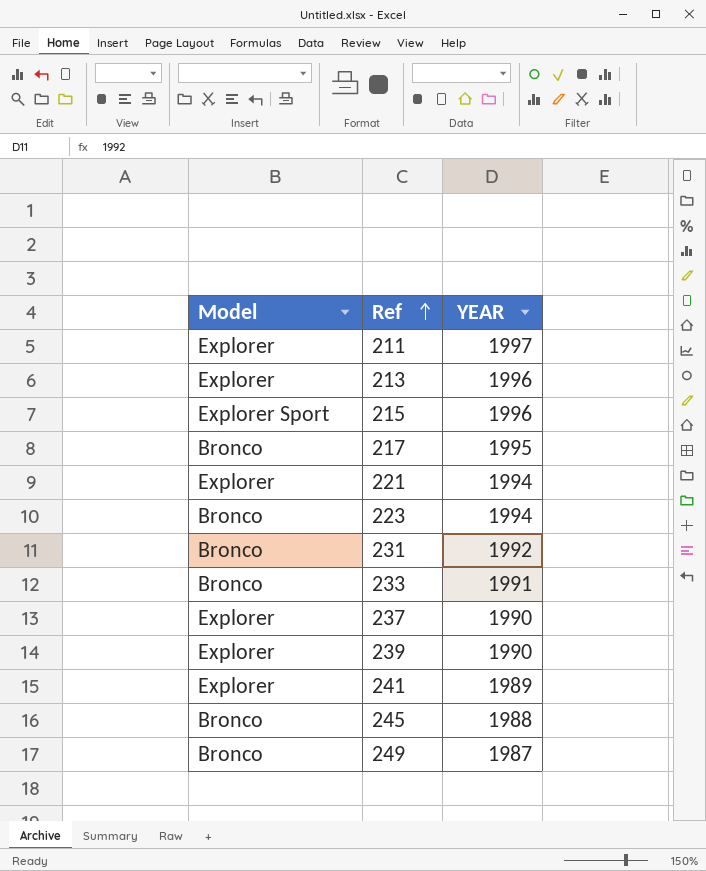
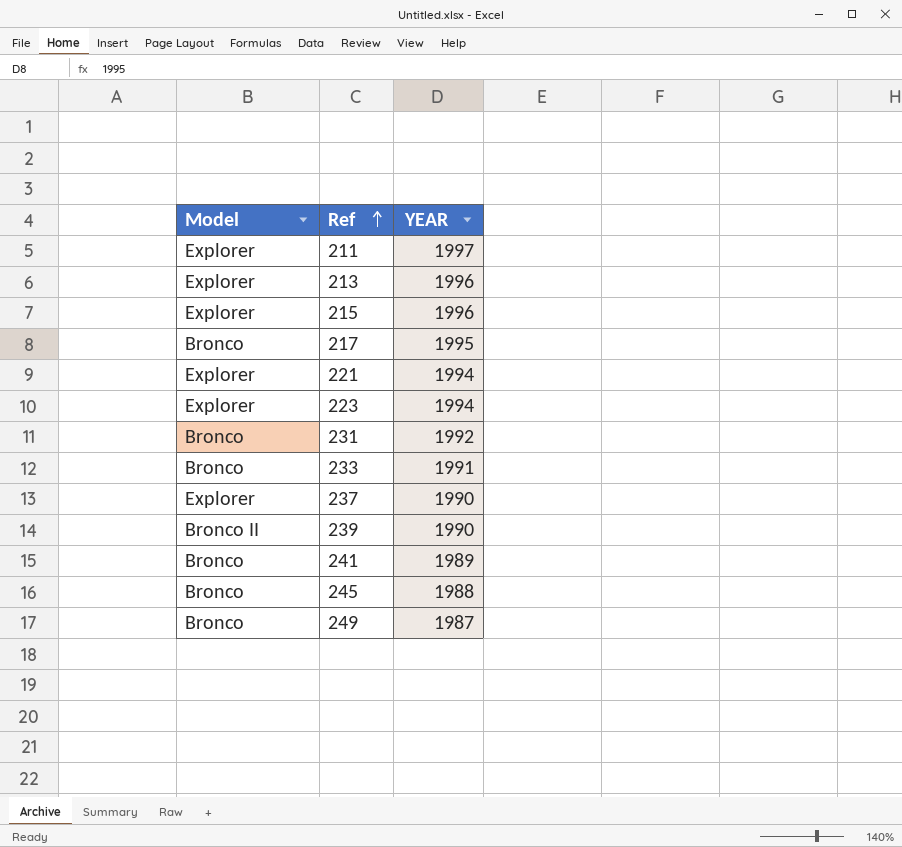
215 | Model: Explorer Sport -> Explorer
223 | Model: Bronco -> Explorer
239 | Model: Explorer -> Bronco II
241 | Model: Explorer -> Bronco

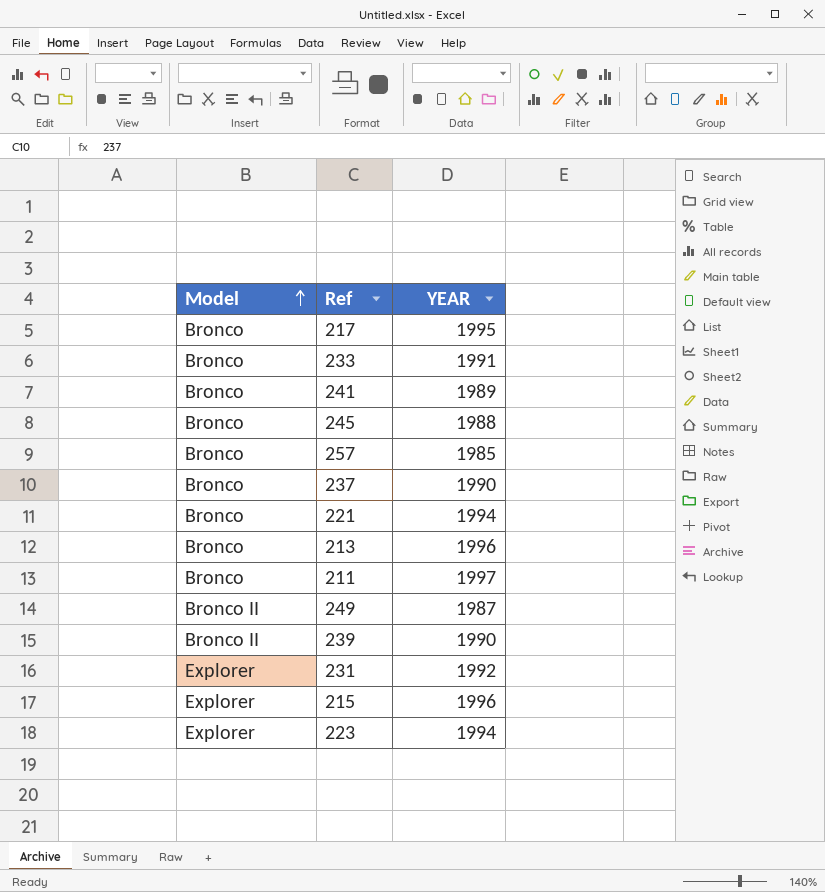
row order: Ref ascending -> Model ascending
row 257: none -> Bronco | 1985
237 | Model: Explorer -> Bronco
221 | Model: Explorer -> Bronco
213 | Model: Explorer -> Bronco
211 | Model: Explorer -> Bronco
249 | Model: Bronco -> Bronco II
231 | Model: Bronco -> Explorer

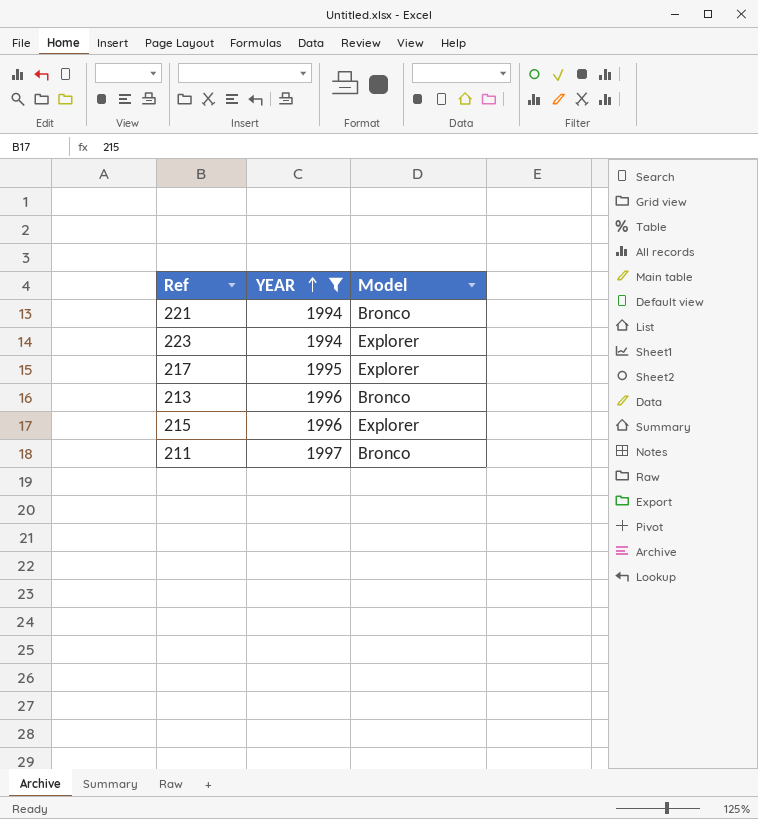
filter: none -> YEAR >= 1994
row order: Model ascending -> YEAR ascending
column Model | position: 1 -> 3
217 | Model: Bronco -> Explorer

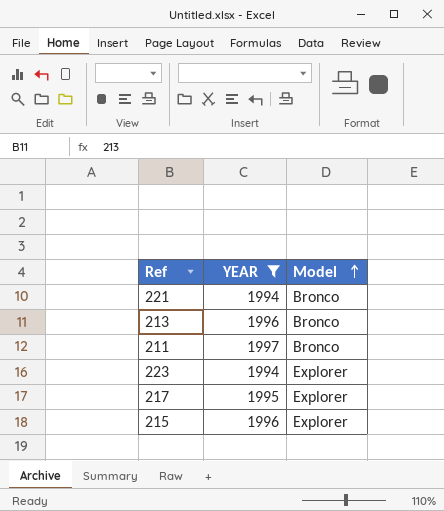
row order: YEAR ascending -> Model ascending

